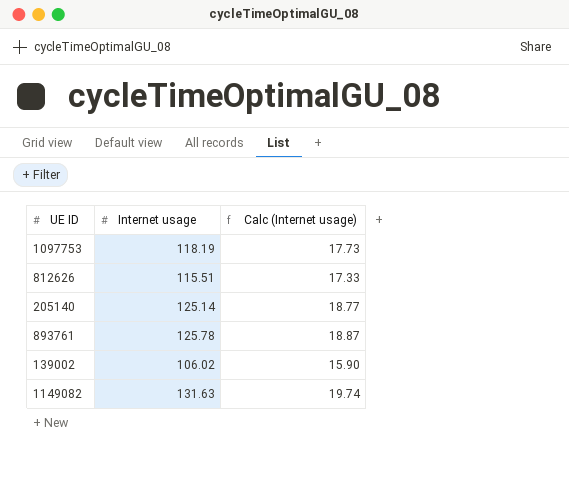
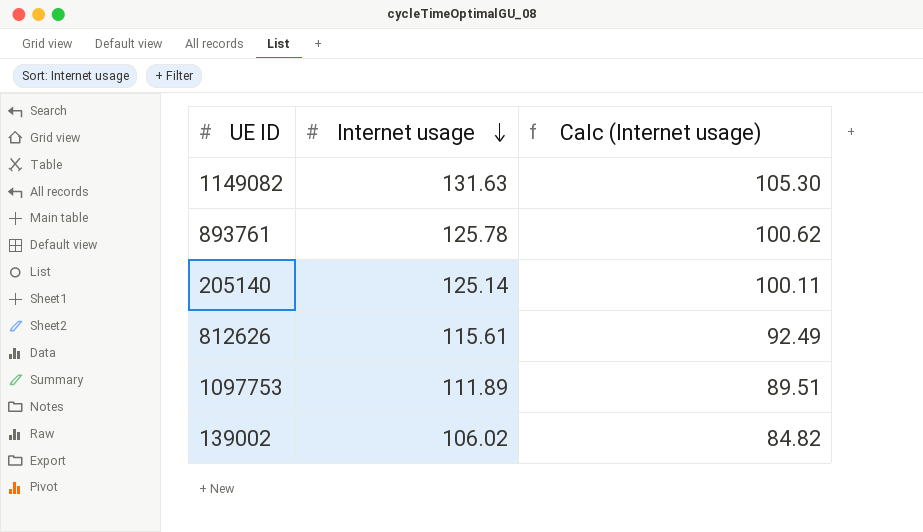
row order: none -> Internet usage descending
column Calc (Internet usage) | formula: [Internet usage] * 0.15 -> [Internet usage] * 0.8
812626 | Internet usage: 115.51 -> 115.61
1097753 | Internet usage: 118.19 -> 111.89

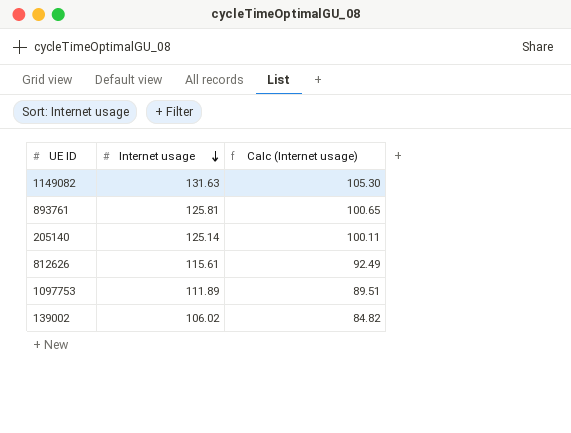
893761 | Internet usage: 125.78 -> 125.81
893761 | Calc (Internet usage): 100.62 -> 100.65

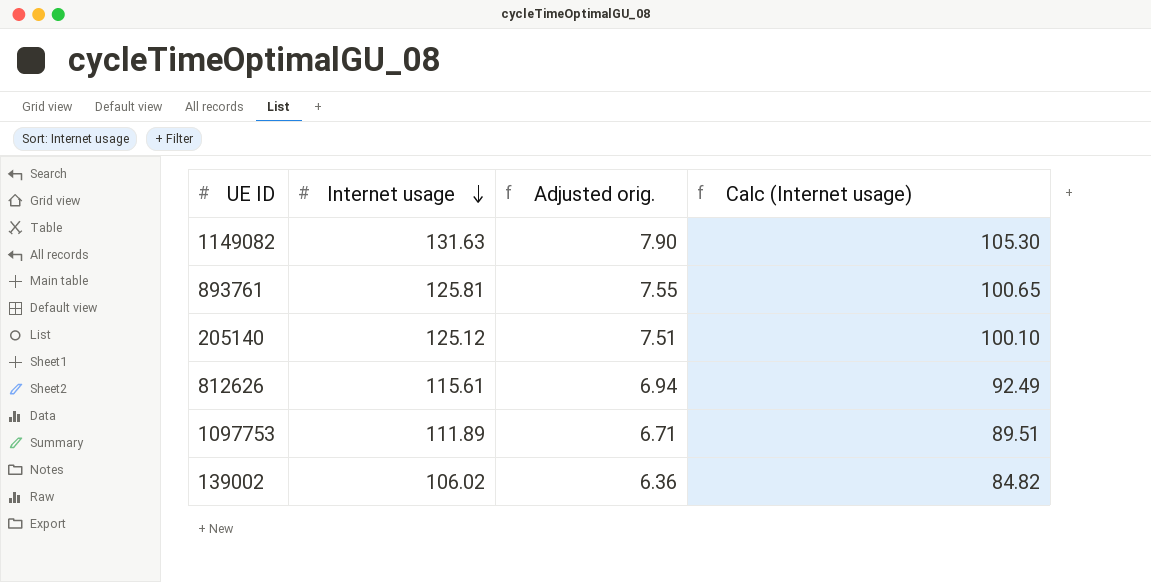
column Adjusted orig. | formula: none -> [Internet usage] * 0.06
205140 | Internet usage: 125.14 -> 125.12
205140 | Calc (Internet usage): 100.11 -> 100.10

